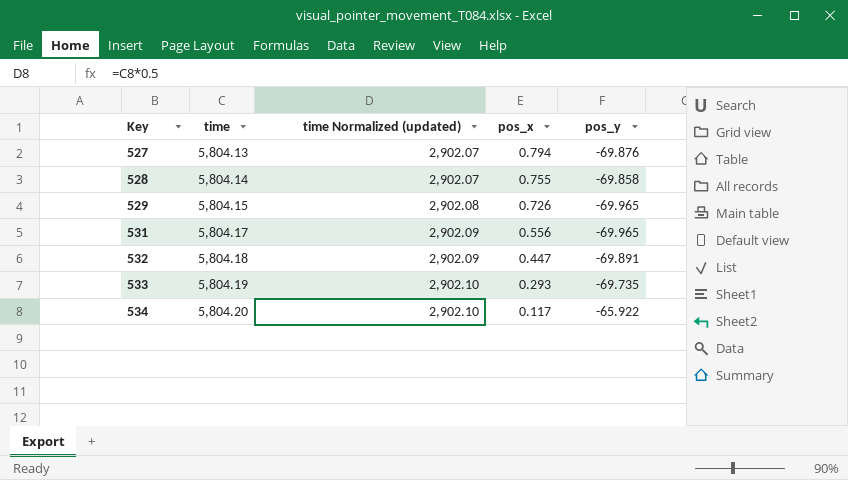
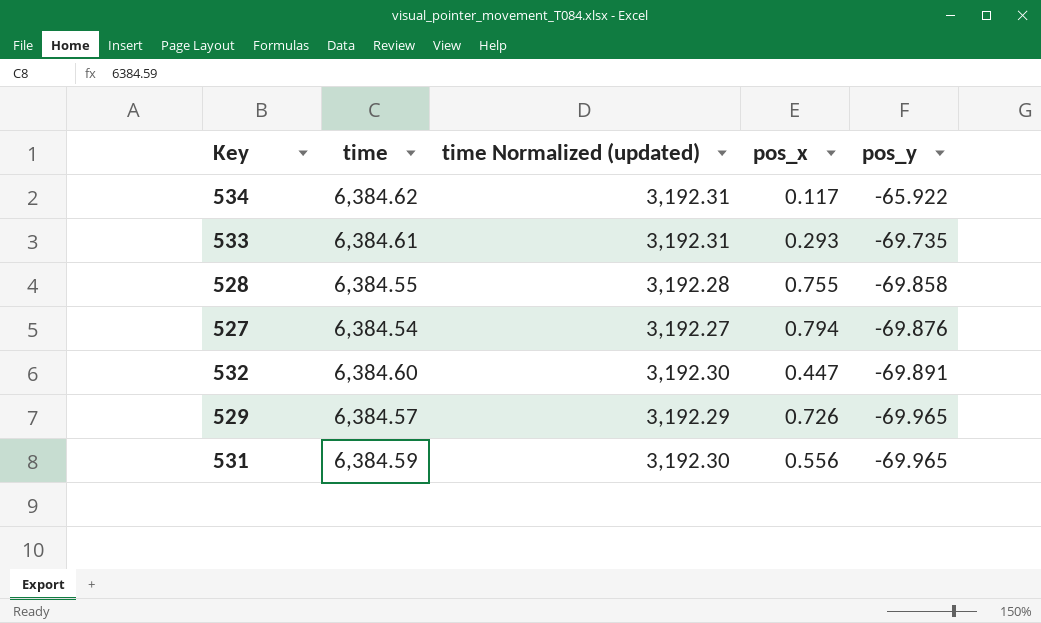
row order: Key ascending -> pos_y descending
534 | time: 5,804.20 -> 6,384.62
534 | time Normalized (updated): 2,902.10 -> 3,192.31
533 | time: 5,804.19 -> 6,384.61
533 | time Normalized (updated): 2,902.10 -> 3,192.31
528 | time: 5,804.14 -> 6,384.55
528 | time Normalized (updated): 2,902.07 -> 3,192.28
527 | time: 5,804.13 -> 6,384.54
527 | time Normalized (updated): 2,902.07 -> 3,192.27
532 | time: 5,804.18 -> 6,384.60
532 | time Normalized (updated): 2,902.09 -> 3,192.30
529 | time: 5,804.15 -> 6,384.57
529 | time Normalized (updated): 2,902.08 -> 3,192.29
531 | time: 5,804.17 -> 6,384.59
531 | time Normalized (updated): 2,902.09 -> 3,192.30

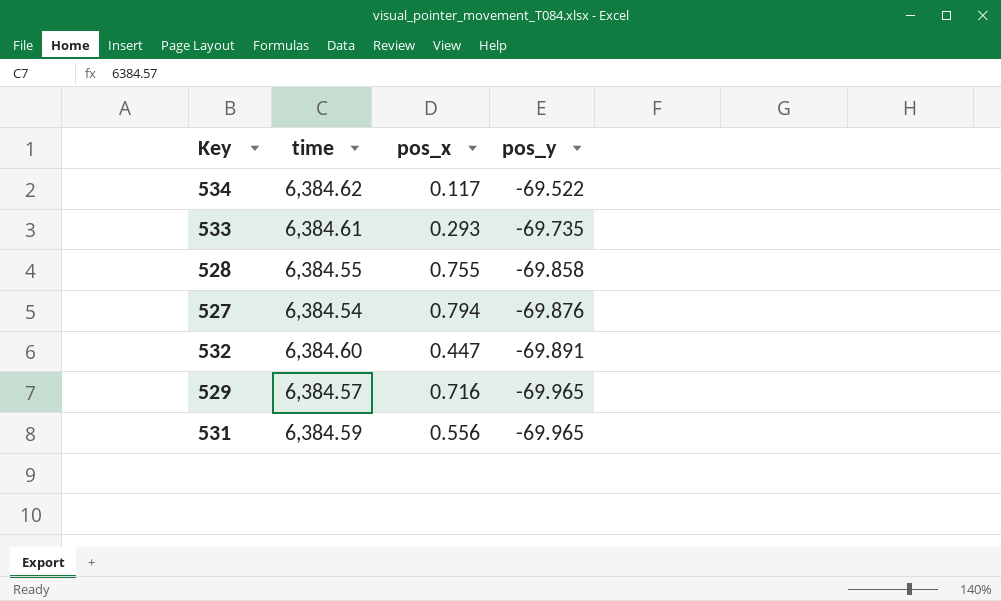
column time Normalized (updated) | formula: [time] * 0.5 -> none
534 | pos_y: -65.922 -> -69.522
529 | pos_x: 0.726 -> 0.716

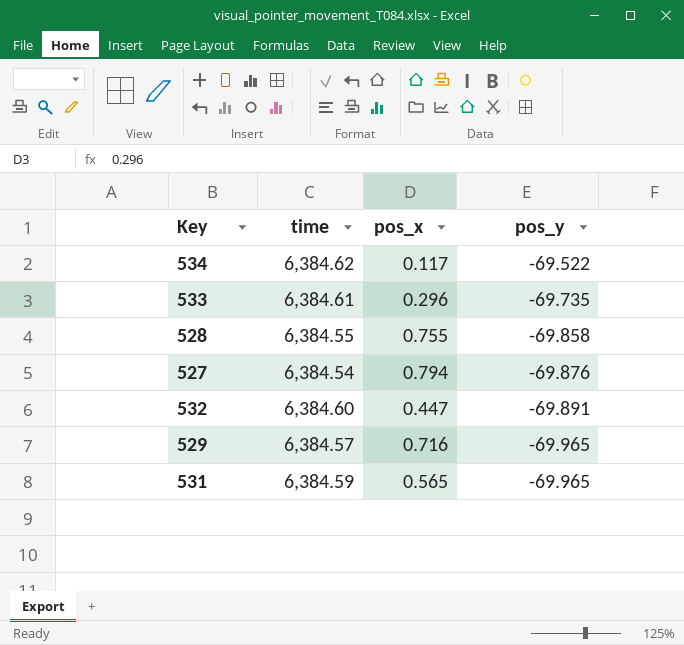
533 | pos_x: 0.293 -> 0.296
531 | pos_x: 0.556 -> 0.565

